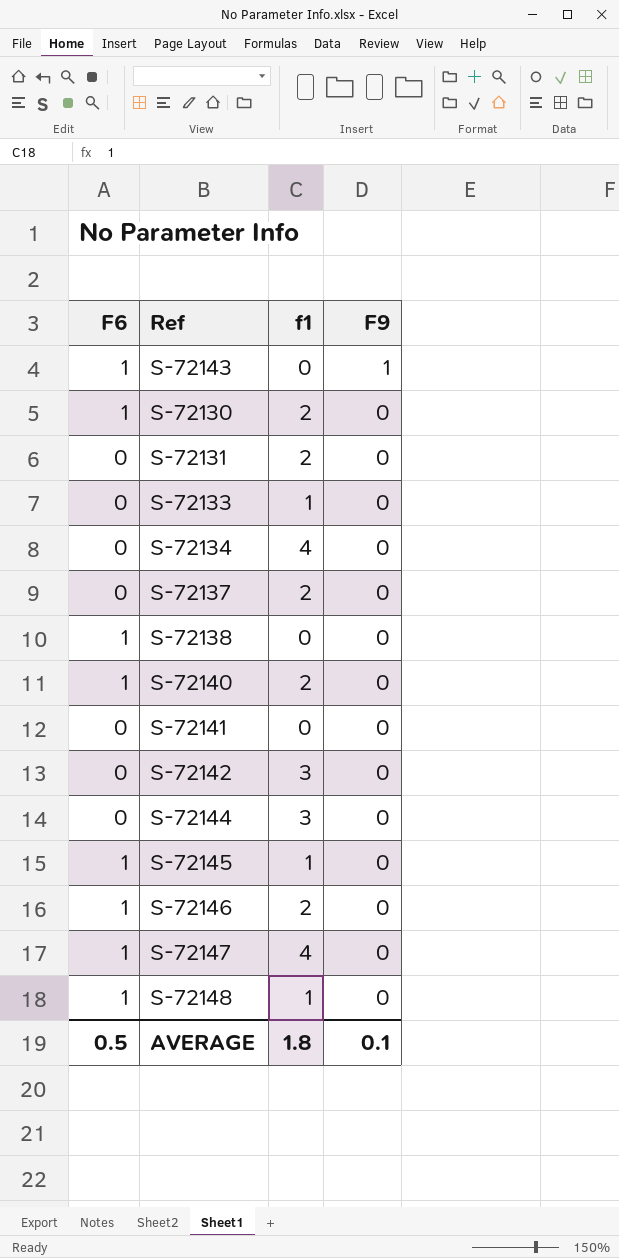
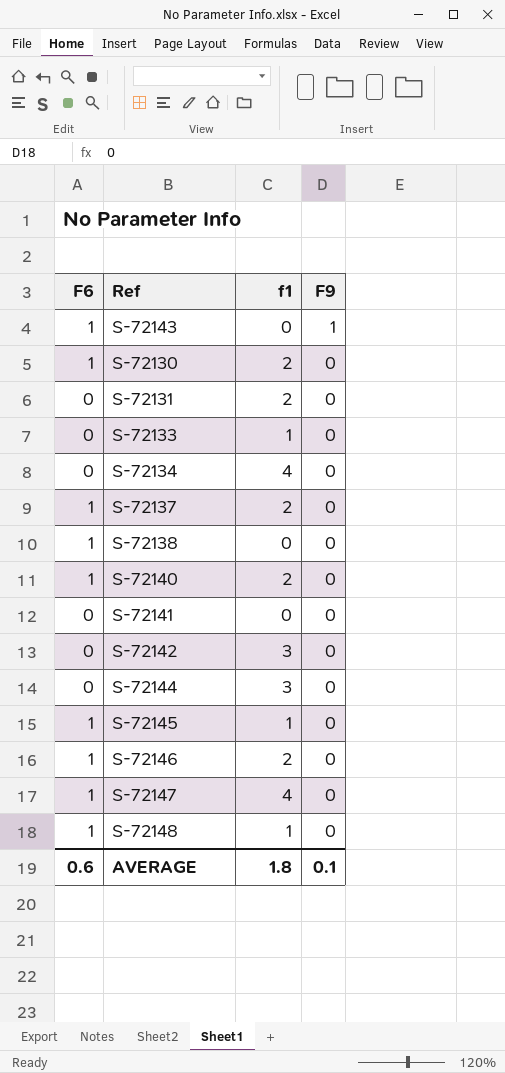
S-72137 | F6: 0 -> 1
AVERAGE | F6: 0.5 -> 0.6

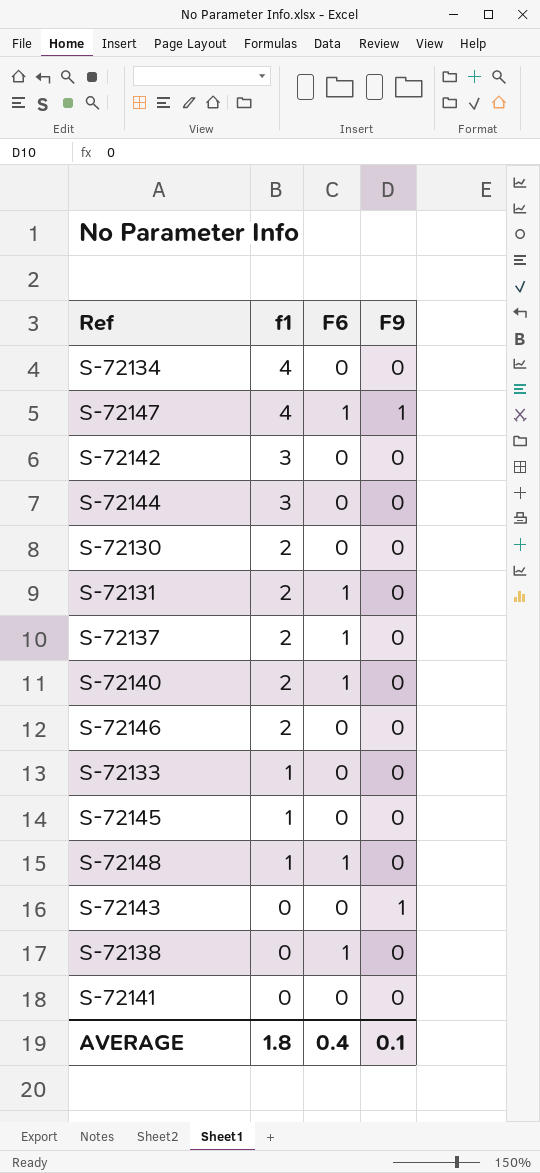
row order: F9 descending -> f1 descending
column F6 | position: 1 -> 3
S-72147 | F9: 0 -> 1
S-72130 | F6: 1 -> 0
S-72131 | F6: 0 -> 1
S-72146 | F6: 1 -> 0
S-72145 | F6: 1 -> 0
S-72143 | F6: 1 -> 0
AVERAGE | F6: 0.6 -> 0.4

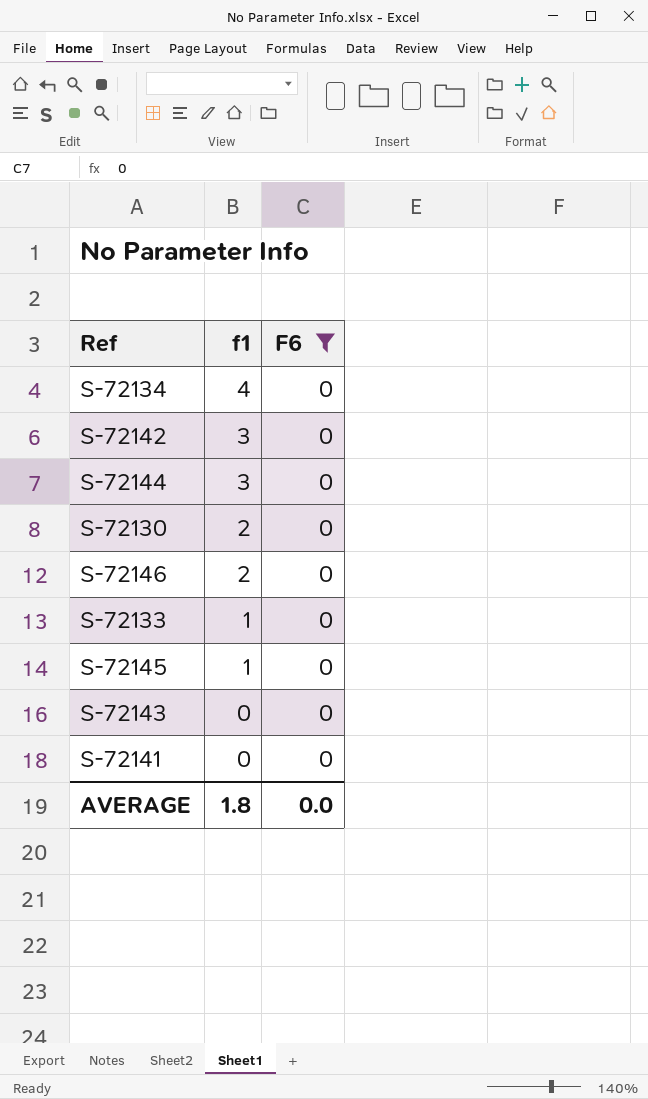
filter: none -> F6 = 0
column F9 | position: 4 -> none
AVERAGE | F6: 0.4 -> 0.0

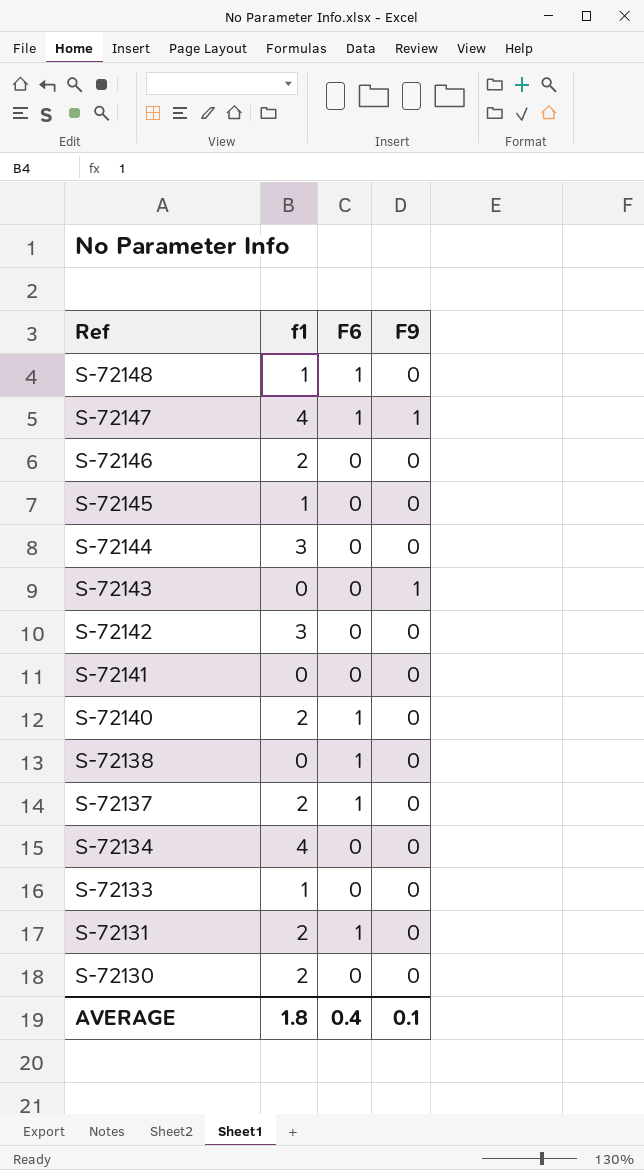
filter: F6 = 0 -> none
row order: f1 descending -> Ref descending
column F9 | position: none -> 4
AVERAGE | F6: 0.0 -> 0.4

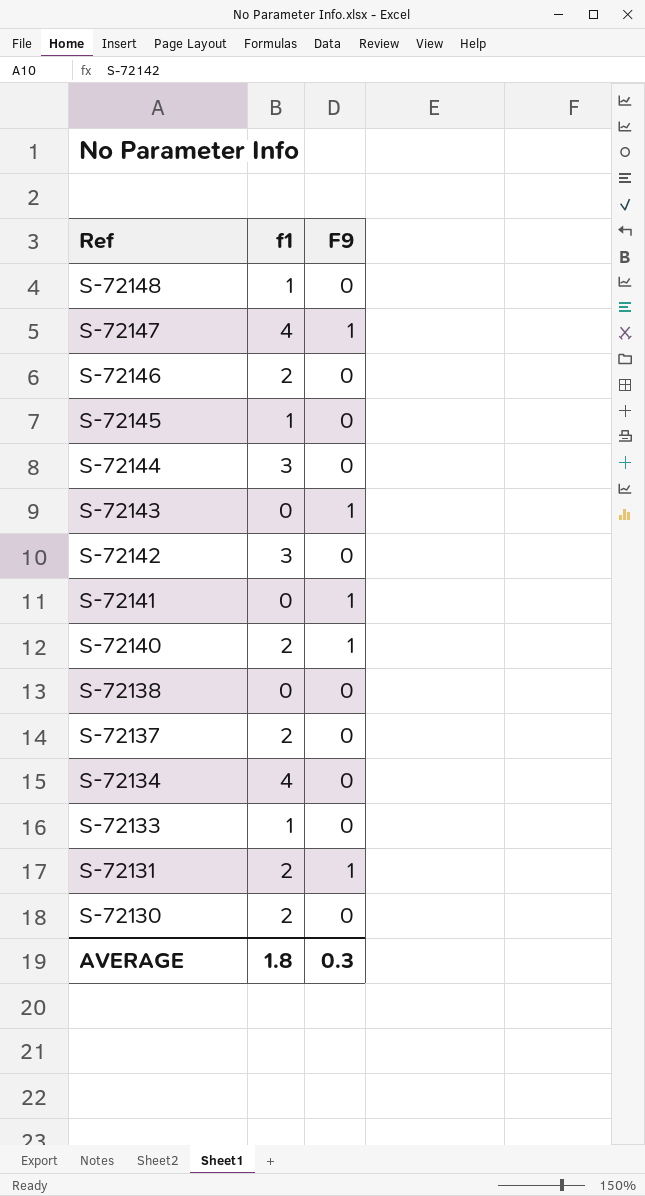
column F6 | position: 3 -> none
S-72141 | F9: 0 -> 1
S-72140 | F9: 0 -> 1
S-72131 | F9: 0 -> 1
AVERAGE | F9: 0.1 -> 0.3

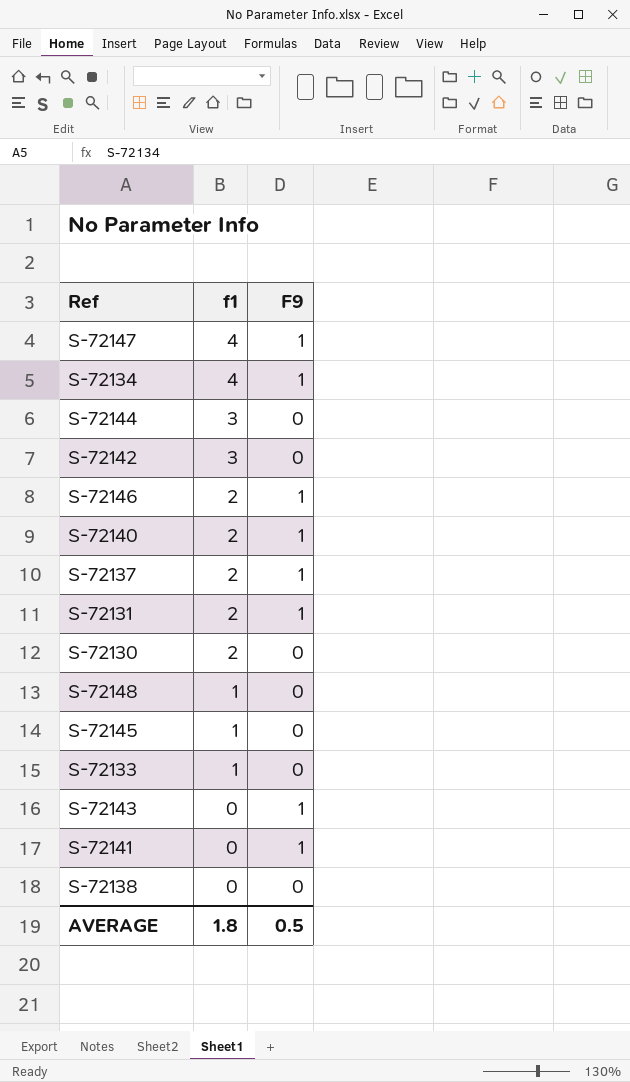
row order: Ref descending -> f1 descending
S-72134 | F9: 0 -> 1
S-72146 | F9: 0 -> 1
S-72137 | F9: 0 -> 1
AVERAGE | F9: 0.3 -> 0.5

